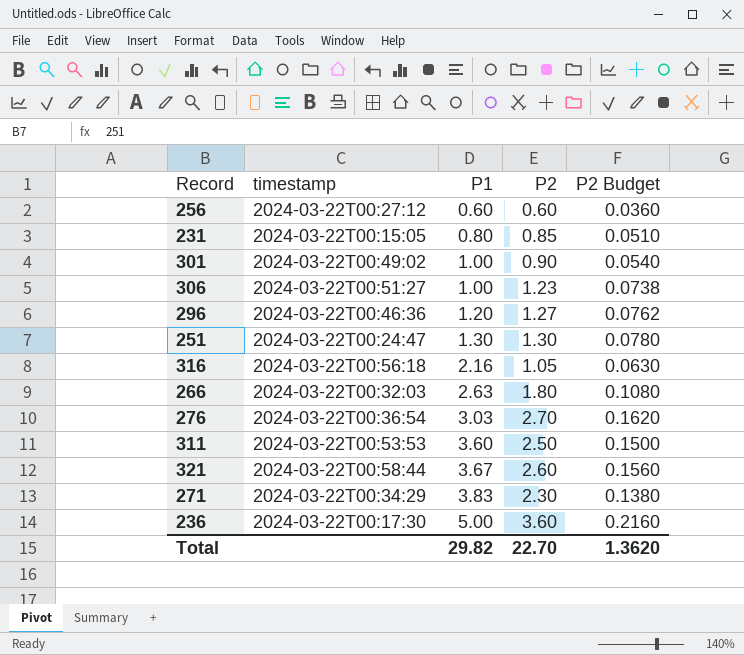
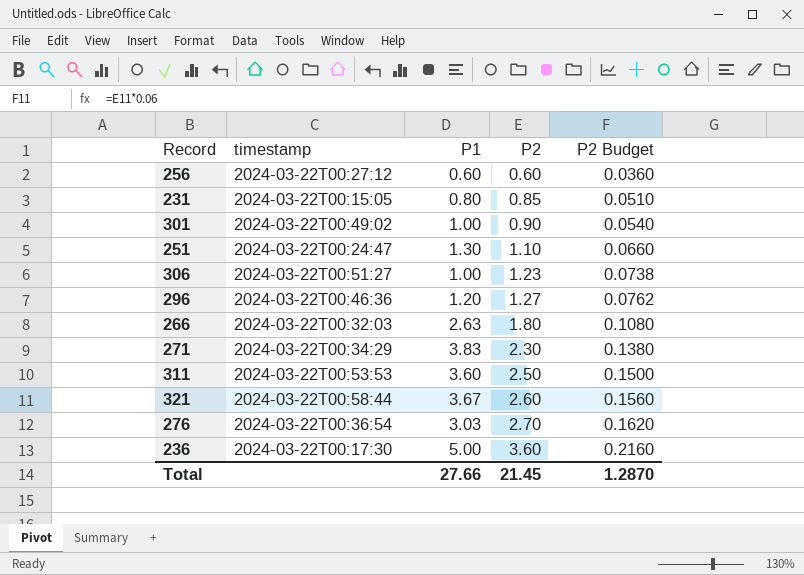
row order: P1 ascending -> P2 ascending
row 316: 2024-03-22T00:56:18 | 2.16 | 1.05 | 0.0630 -> none
251 | P2: 1.30 -> 1.10
251 | P2 Budget: 0.0780 -> 0.0660
Total | P1: 29.82 -> 27.66
Total | P2: 22.70 -> 21.45
Total | P2 Budget: 1.3620 -> 1.2870

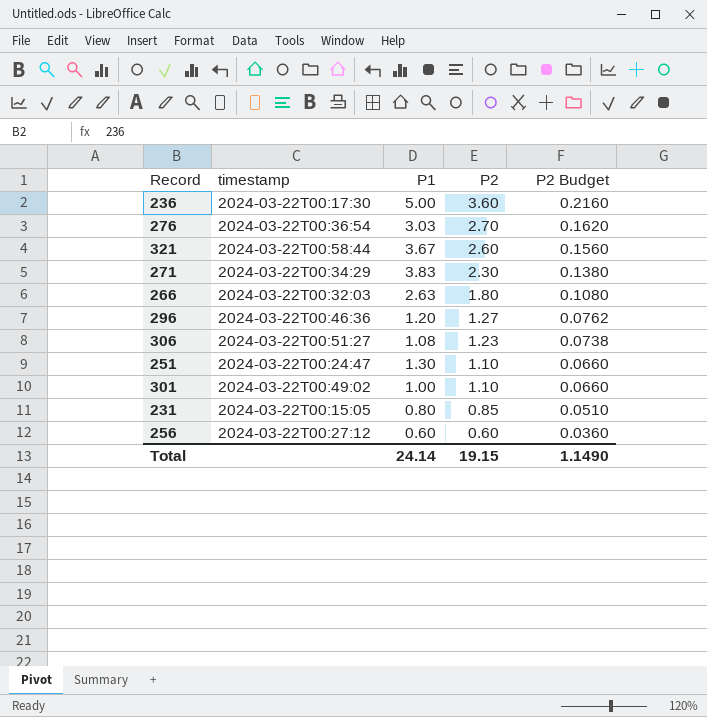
row order: P2 ascending -> P2 descending
row 311: 2024-03-22T00:53:53 | 3.60 | 2.50 | 0.1500 -> none
306 | P1: 1.00 -> 1.08
301 | P2: 0.90 -> 1.10
301 | P2 Budget: 0.0540 -> 0.0660
Total | P1: 27.66 -> 24.14
Total | P2: 21.45 -> 19.15
Total | P2 Budget: 1.2870 -> 1.1490

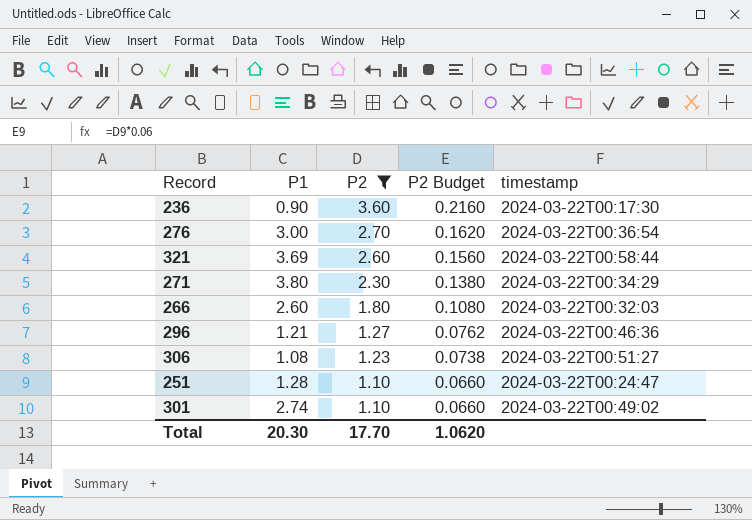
filter: none -> P2 >= 1.10
column timestamp | position: 2 -> 5
236 | P1: 5.00 -> 0.90
276 | P1: 3.03 -> 3.00
321 | P1: 3.67 -> 3.69
271 | P1: 3.83 -> 3.80
266 | P1: 2.63 -> 2.60
296 | P1: 1.20 -> 1.21
251 | P1: 1.30 -> 1.28
301 | P1: 1.00 -> 2.74
Total | P1: 24.14 -> 20.30
Total | P2: 19.15 -> 17.70
Total | P2 Budget: 1.1490 -> 1.0620

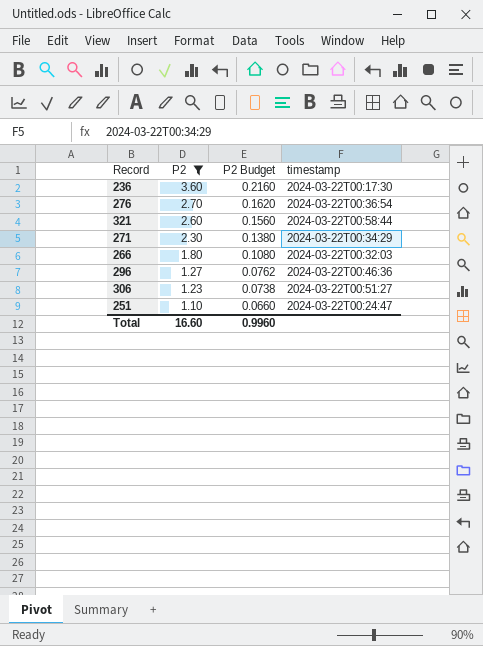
column P1 | position: 2 -> none
row 301: 2.74 | 1.10 | 0.0660 | 2024-03-22T00:49:02 -> none
Total | P2: 17.70 -> 16.60
Total | P2 Budget: 1.0620 -> 0.9960

